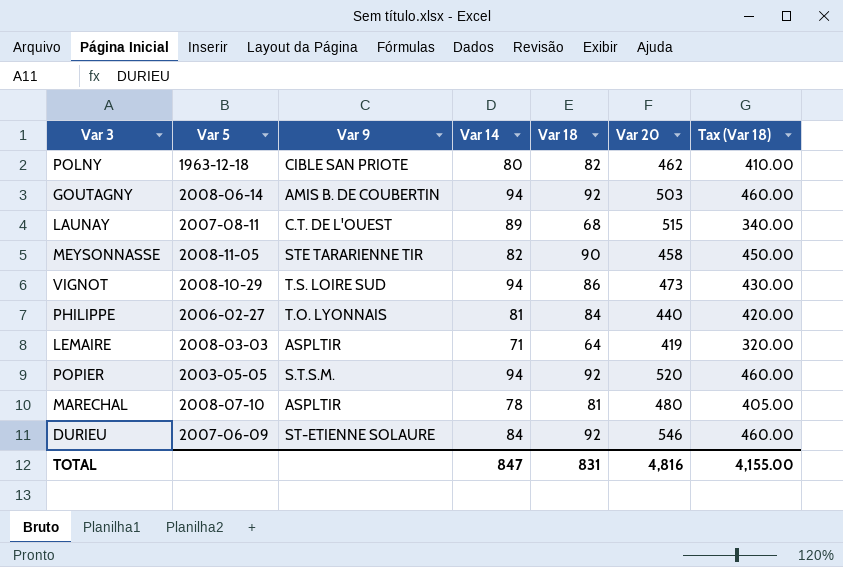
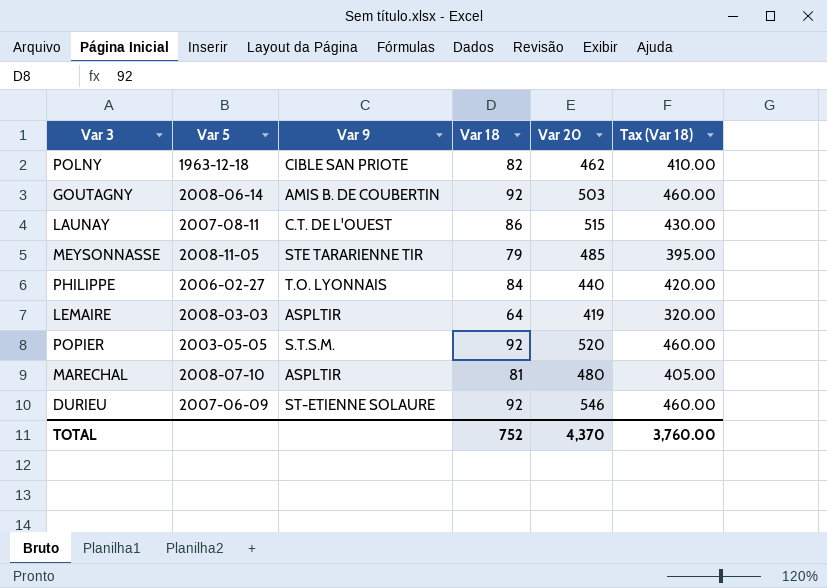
column Var 14 | position: 4 -> none
row VIGNOT: 2008-10-29 | T.S. LOIRE SUD | 94 | 86 | 473 | 430.00 -> none
LAUNAY | Var 18: 68 -> 86
LAUNAY | Tax (Var 18): 340.00 -> 430.00
MEYSONNASSE | Var 18: 90 -> 79
MEYSONNASSE | Var 20: 458 -> 485
MEYSONNASSE | Tax (Var 18): 450.00 -> 395.00
TOTAL | Var 18: 831 -> 752
TOTAL | Var 20: 4,816 -> 4,370
TOTAL | Tax (Var 18): 4,155.00 -> 3,760.00

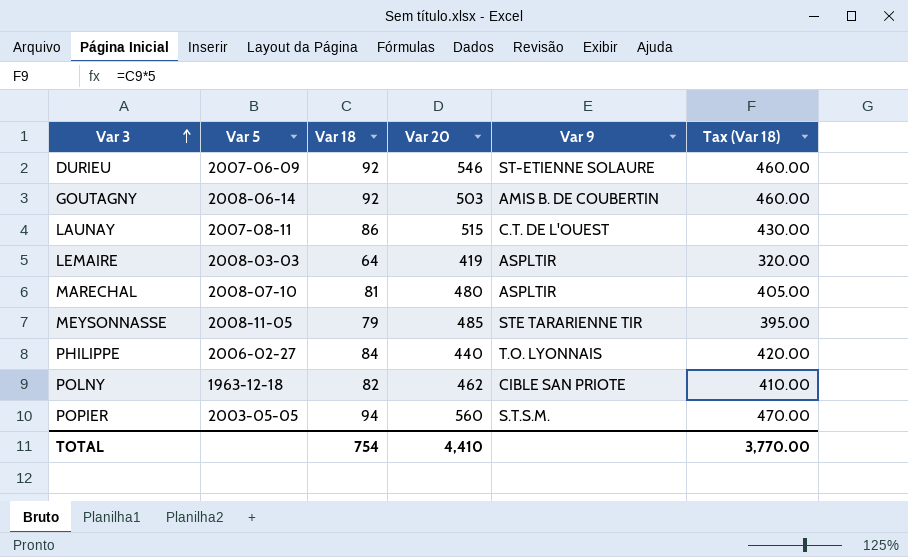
row order: none -> Var 3 ascending
column Var 9 | position: 3 -> 5
POPIER | Var 18: 92 -> 94
POPIER | Var 20: 520 -> 560
POPIER | Tax (Var 18): 460.00 -> 470.00
TOTAL | Var 18: 752 -> 754
TOTAL | Var 20: 4,370 -> 4,410
TOTAL | Tax (Var 18): 3,760.00 -> 3,770.00

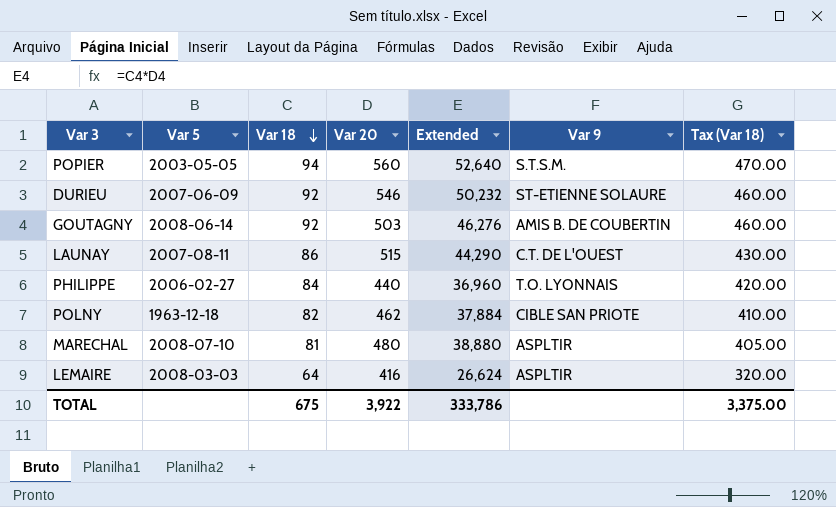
row order: Var 3 ascending -> Var 18 descending
column Extended | formula: none -> [Var 18] * [Var 20]
row MEYSONNASSE: 2008-11-05 | 79 | 485 | STE TARARIENNE TIR | 395.00 -> none
LEMAIRE | Var 20: 419 -> 416
TOTAL | Var 18: 754 -> 675
TOTAL | Var 20: 4,410 -> 3,922
TOTAL | Tax (Var 18): 3,770.00 -> 3,375.00

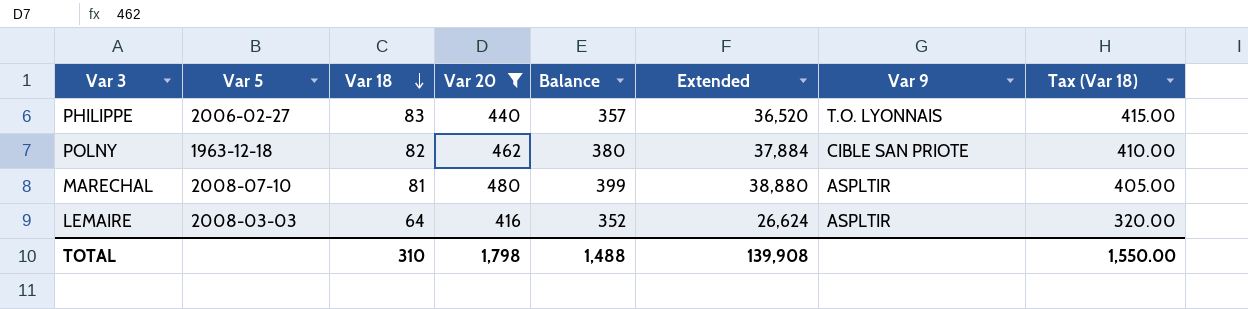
filter: none -> Var 20 <= 480
column Balance | formula: none -> [Var 20] - [Var 18]
PHILIPPE | Var 18: 84 -> 83
PHILIPPE | Extended: 36,960 -> 36,520
PHILIPPE | Tax (Var 18): 420.00 -> 415.00
TOTAL | Var 18: 675 -> 310
TOTAL | Var 20: 3,922 -> 1,798
TOTAL | Extended: 333,786 -> 139,908
TOTAL | Tax (Var 18): 3,375.00 -> 1,550.00

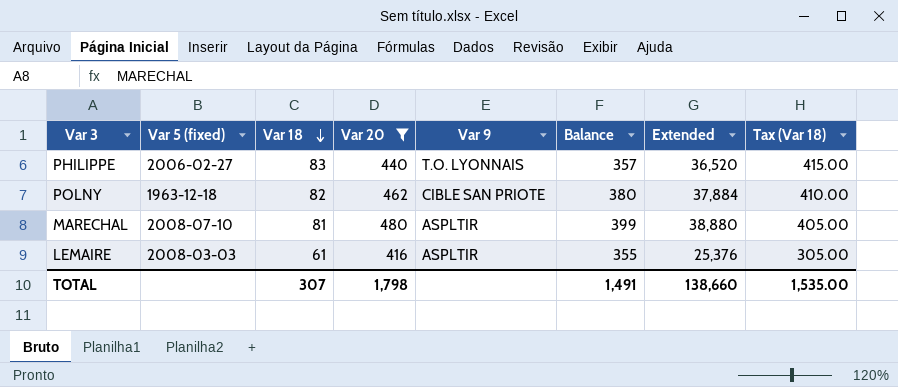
column name: Var 5 -> Var 5 (fixed)
column Var 9 | position: 7 -> 5
LEMAIRE | Var 18: 64 -> 61
LEMAIRE | Balance: 352 -> 355
LEMAIRE | Extended: 26,624 -> 25,376
LEMAIRE | Tax (Var 18): 320.00 -> 305.00
TOTAL | Var 18: 310 -> 307
TOTAL | Balance: 1,488 -> 1,491
TOTAL | Extended: 139,908 -> 138,660
TOTAL | Tax (Var 18): 1,550.00 -> 1,535.00

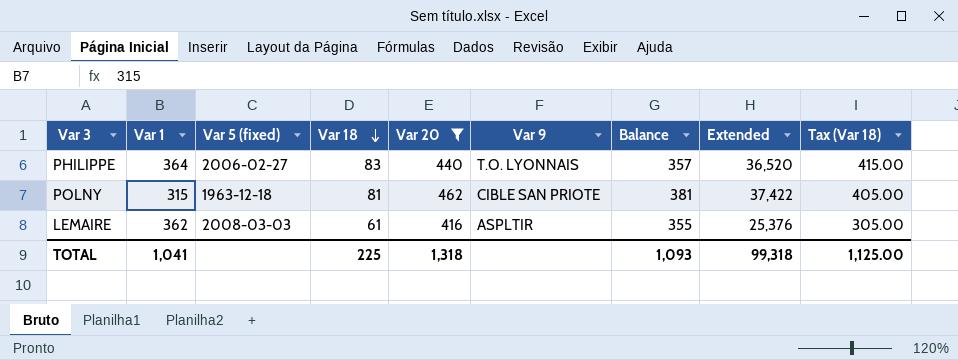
column Var 1 | position: none -> 2
row MARECHAL: 2008-07-10 | 81 | 480 | ASPLTIR | 399 | 38,880 | 405.00 -> none
POLNY | Var 18: 82 -> 81
POLNY | Balance: 380 -> 381
POLNY | Extended: 37,884 -> 37,422
POLNY | Tax (Var 18): 410.00 -> 405.00
TOTAL | Var 18: 307 -> 225
TOTAL | Var 20: 1,798 -> 1,318
TOTAL | Balance: 1,491 -> 1,093
TOTAL | Extended: 138,660 -> 99,318
TOTAL | Tax (Var 18): 1,535.00 -> 1,125.00

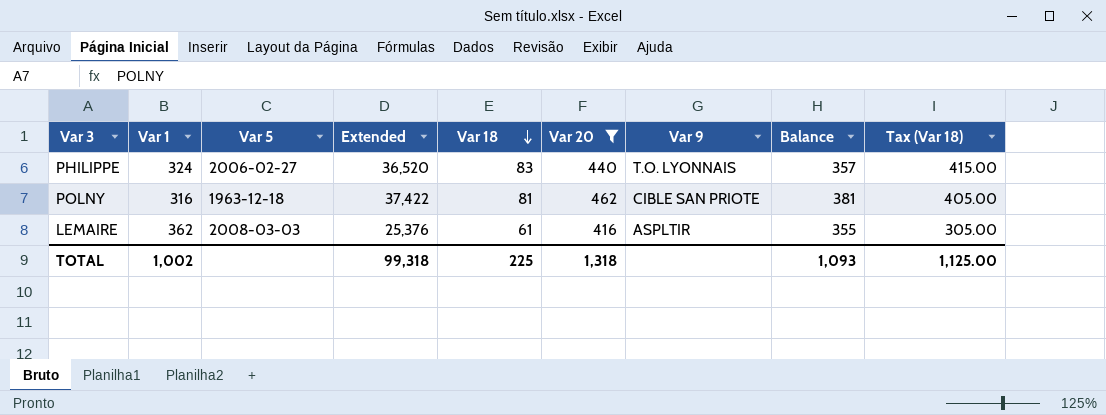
column name: Var 5 (fixed) -> Var 5
column Extended | position: 8 -> 4
PHILIPPE | Var 1: 364 -> 324
POLNY | Var 1: 315 -> 316
TOTAL | Var 1: 1,041 -> 1,002

